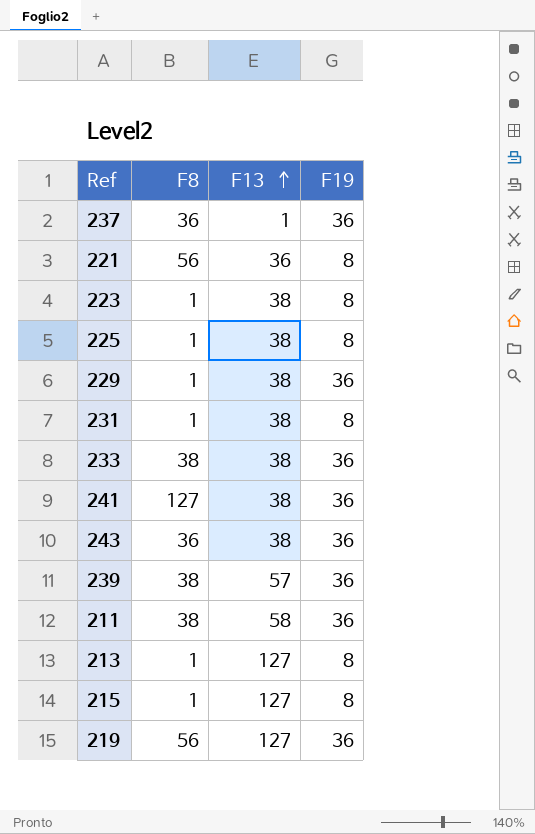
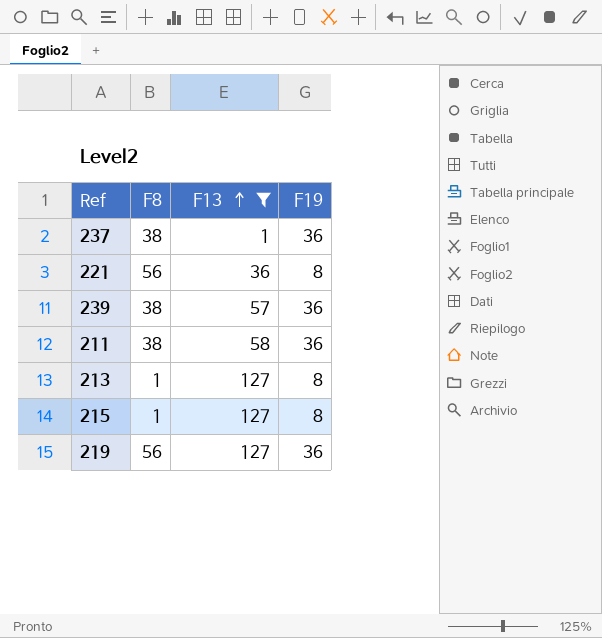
filter: none -> F13 != 38
237 | F8: 36 -> 38

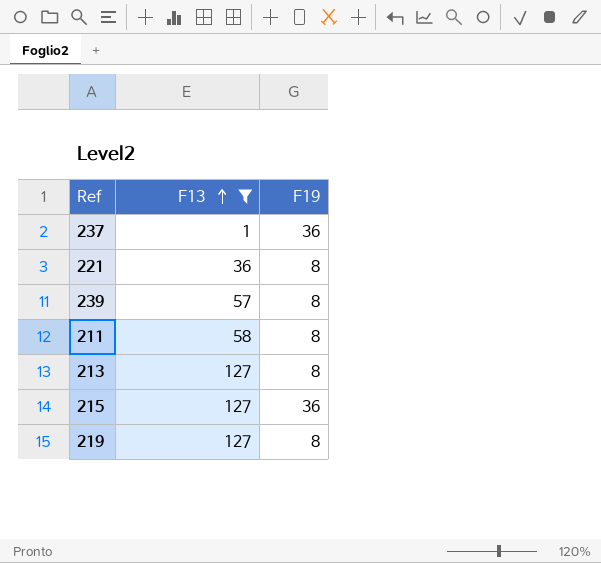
column F8 | position: 2 -> none
239 | F19: 36 -> 8
211 | F19: 36 -> 8
215 | F19: 8 -> 36
219 | F19: 36 -> 8

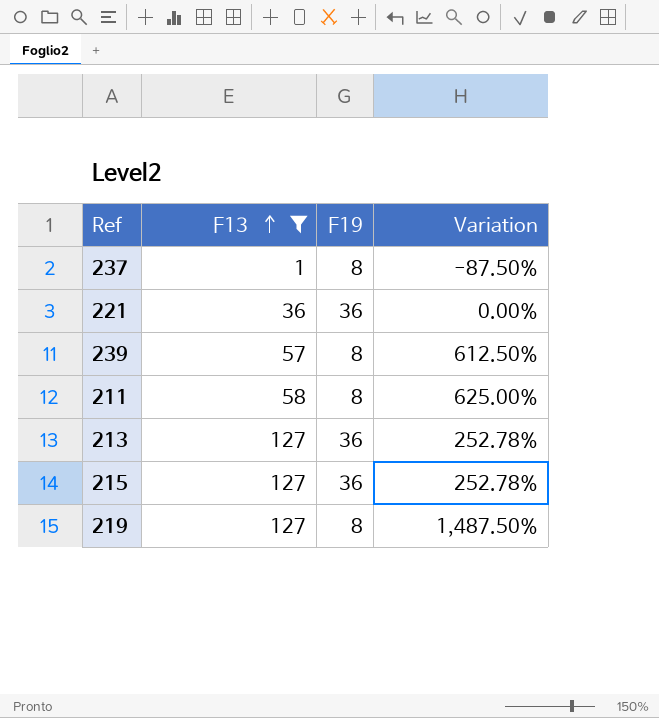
column Variation | formula: none -> ([F13] - [F19]) / [F19]
237 | F19: 36 -> 8
221 | F19: 8 -> 36
213 | F19: 8 -> 36

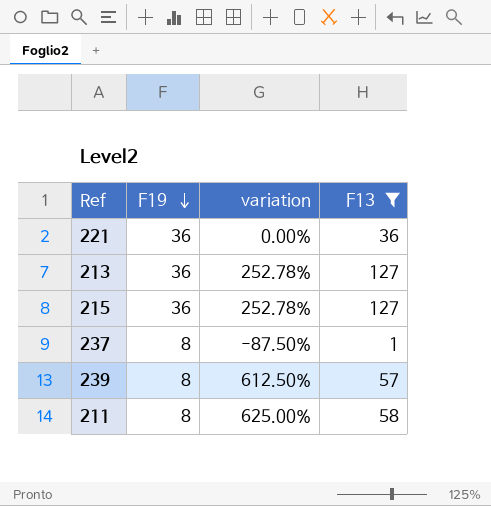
row order: F13 ascending -> F19 descending
column name: Variation -> variation
column F13 | position: 2 -> 4
row 219: 127 | 8 | 1,487.50% -> none

